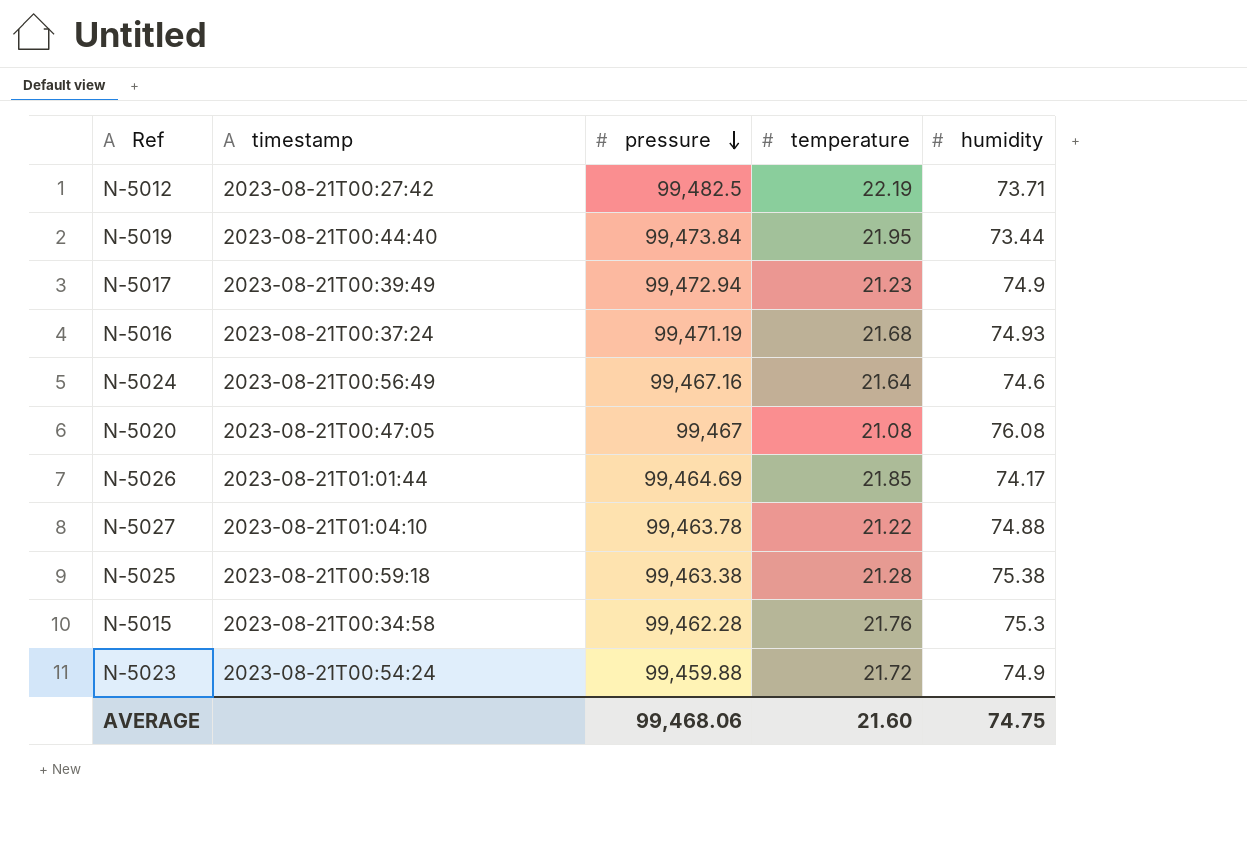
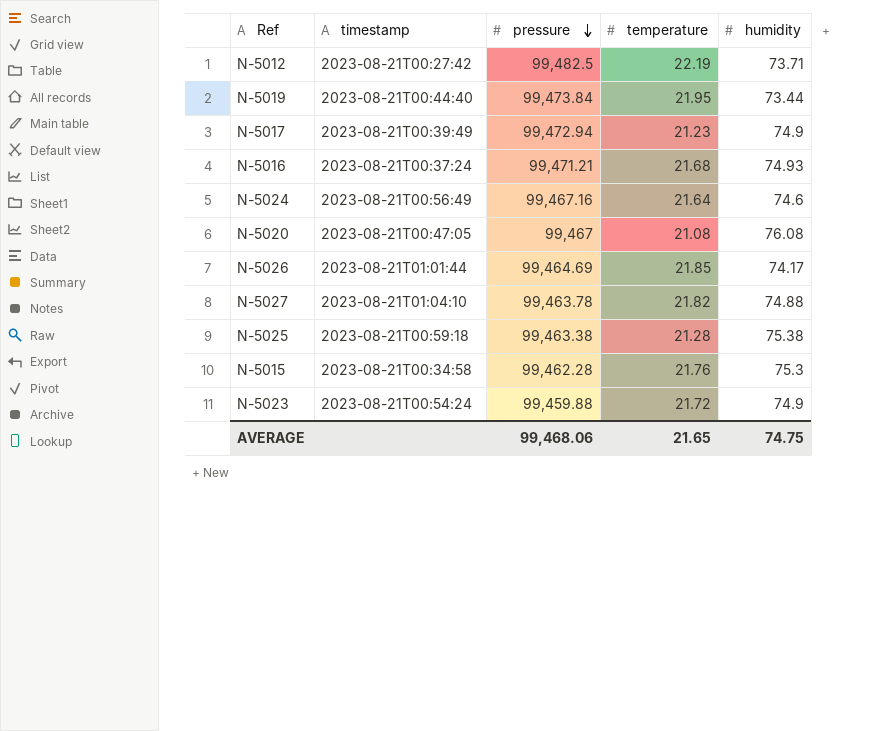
N-5016 | pressure: 99,471.19 -> 99,471.21
N-5027 | temperature: 21.22 -> 21.82
AVERAGE | temperature: 21.60 -> 21.65

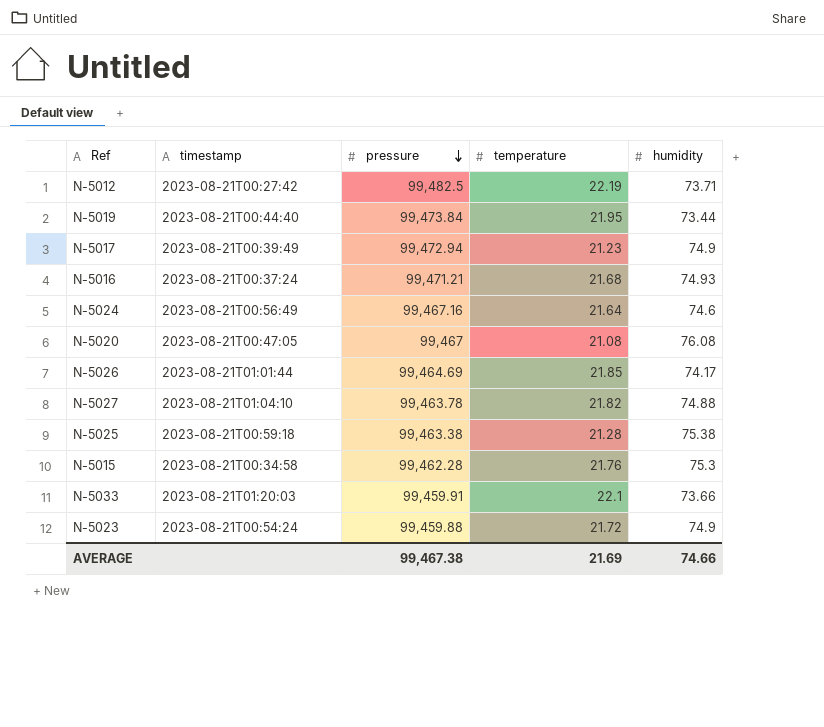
row N-5033: none -> 2023-08-21T01:20:03 | 99,459.91 | 22.1 | 73.66
AVERAGE | pressure: 99,468.06 -> 99,467.38
AVERAGE | temperature: 21.65 -> 21.69
AVERAGE | humidity: 74.75 -> 74.66

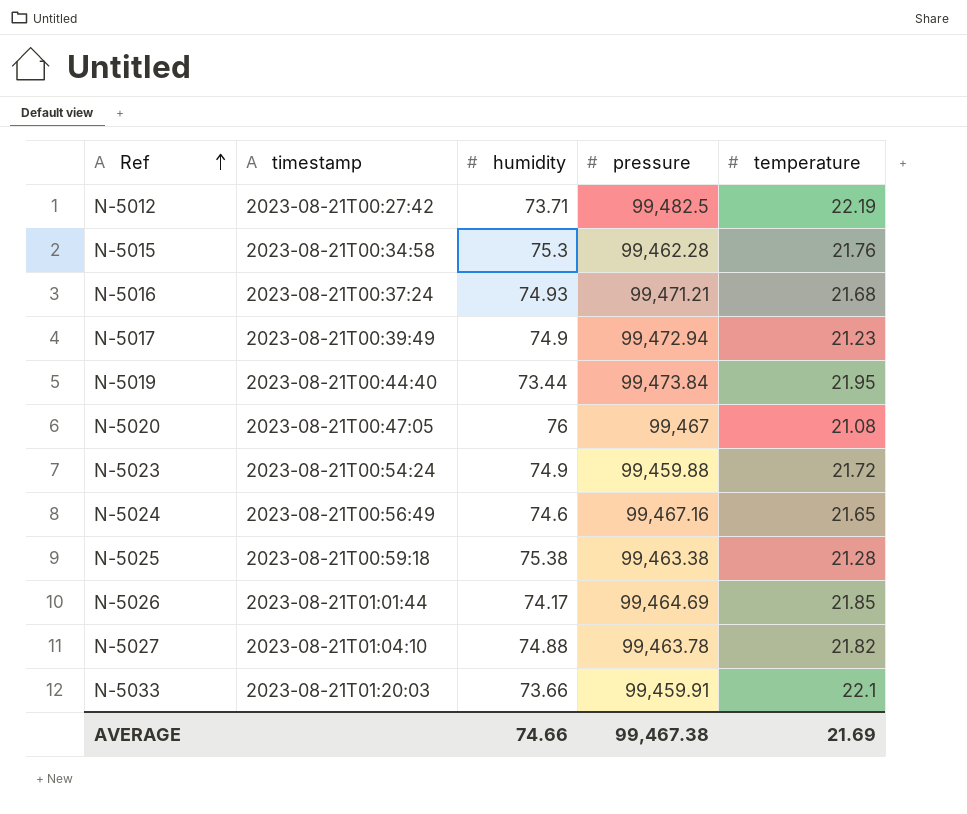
row order: pressure descending -> Ref ascending
column humidity | position: 5 -> 3
N-5020 | humidity: 76.08 -> 76
N-5024 | temperature: 21.64 -> 21.65

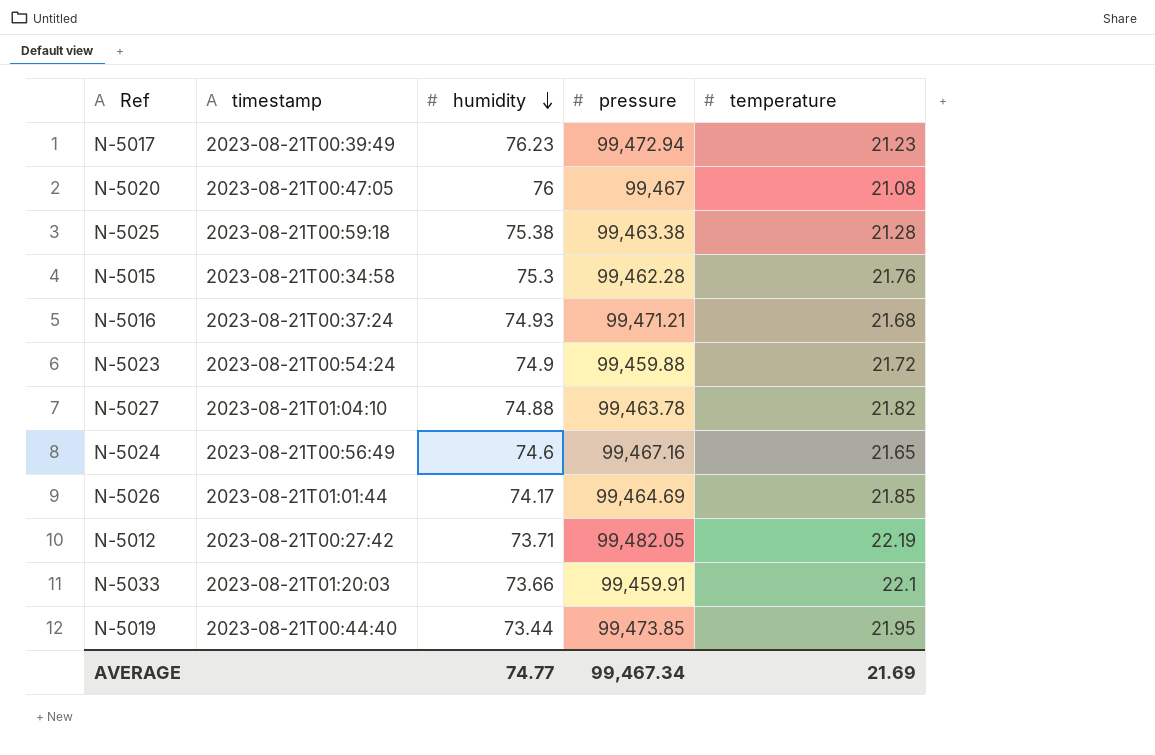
row order: Ref ascending -> humidity descending
N-5017 | humidity: 74.9 -> 76.23
N-5012 | pressure: 99,482.5 -> 99,482.05
N-5019 | pressure: 99,473.84 -> 99,473.85
AVERAGE | humidity: 74.66 -> 74.77
AVERAGE | pressure: 99,467.38 -> 99,467.34

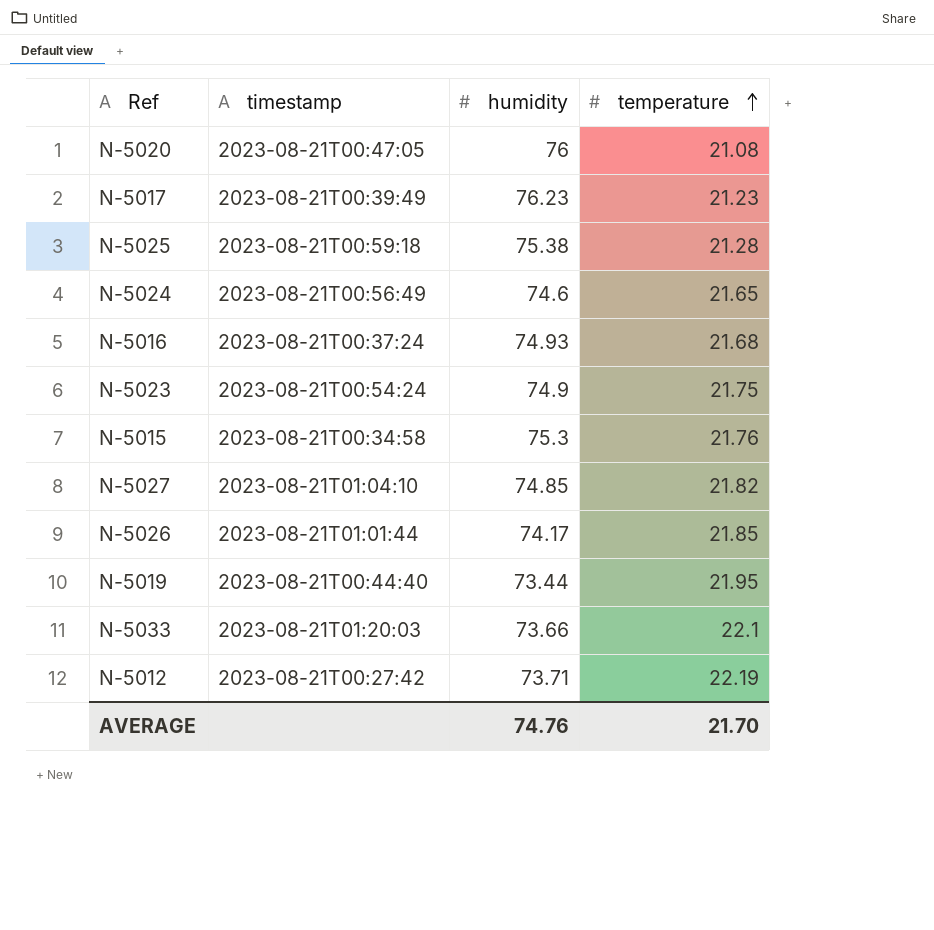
row order: humidity descending -> temperature ascending
column pressure | position: 4 -> none
N-5023 | temperature: 21.72 -> 21.75
N-5027 | humidity: 74.88 -> 74.85
AVERAGE | humidity: 74.77 -> 74.76
AVERAGE | temperature: 21.69 -> 21.70

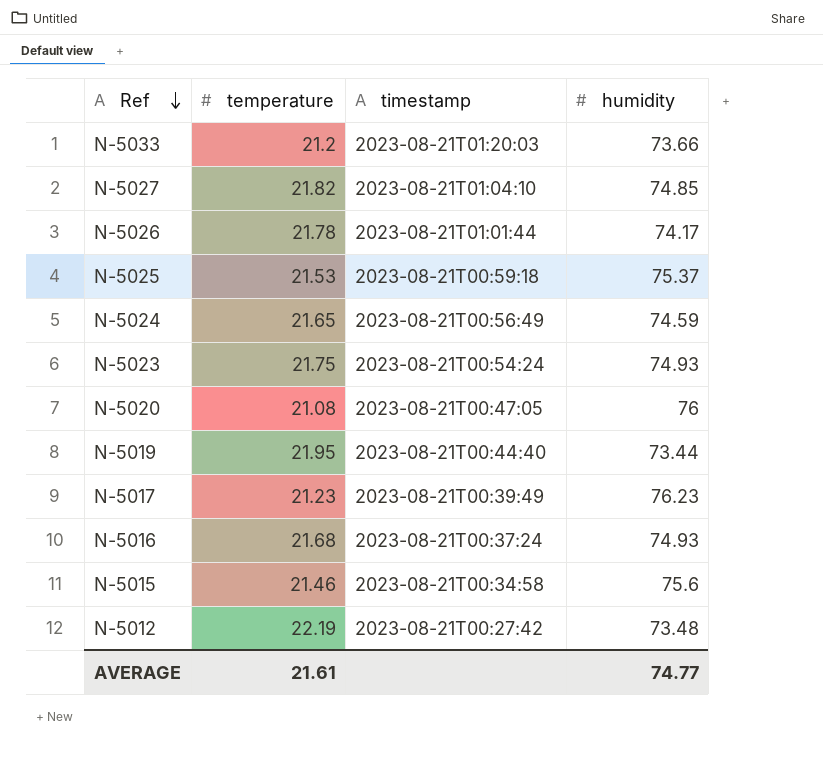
row order: temperature ascending -> Ref descending
column temperature | position: 4 -> 2
N-5033 | temperature: 22.1 -> 21.2
N-5026 | temperature: 21.85 -> 21.78
N-5025 | temperature: 21.28 -> 21.53
N-5025 | humidity: 75.38 -> 75.37
N-5024 | humidity: 74.6 -> 74.59
N-5023 | humidity: 74.9 -> 74.93
N-5015 | temperature: 21.76 -> 21.46
N-5015 | humidity: 75.3 -> 75.6
N-5012 | humidity: 73.71 -> 73.48
AVERAGE | temperature: 21.70 -> 21.61
AVERAGE | humidity: 74.76 -> 74.77

